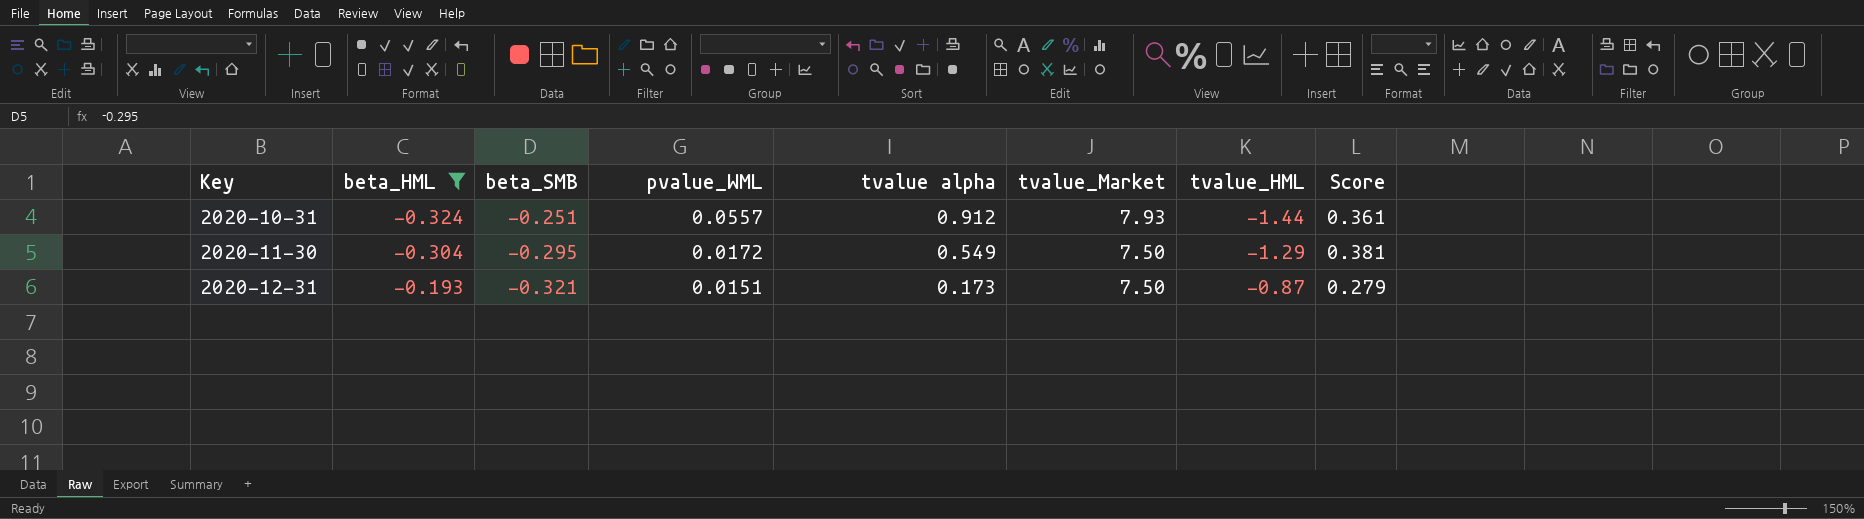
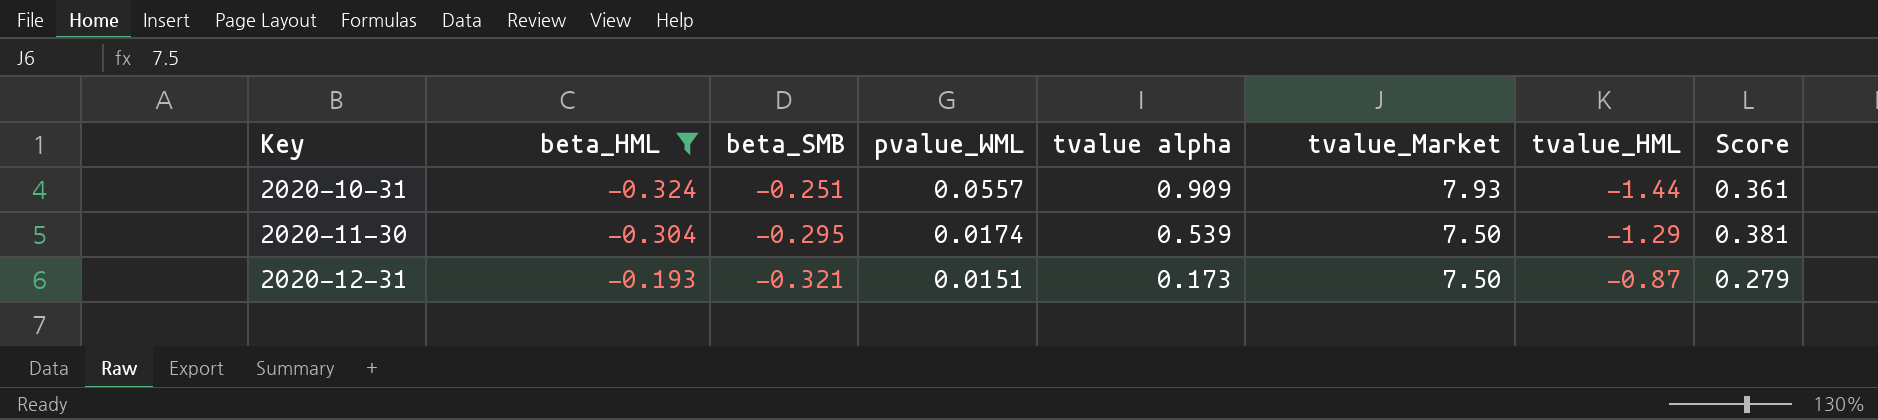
2020-10-31 | tvalue alpha: 0.912 -> 0.909
2020-11-30 | pvalue_WML: 0.0172 -> 0.0174
2020-11-30 | tvalue alpha: 0.549 -> 0.539

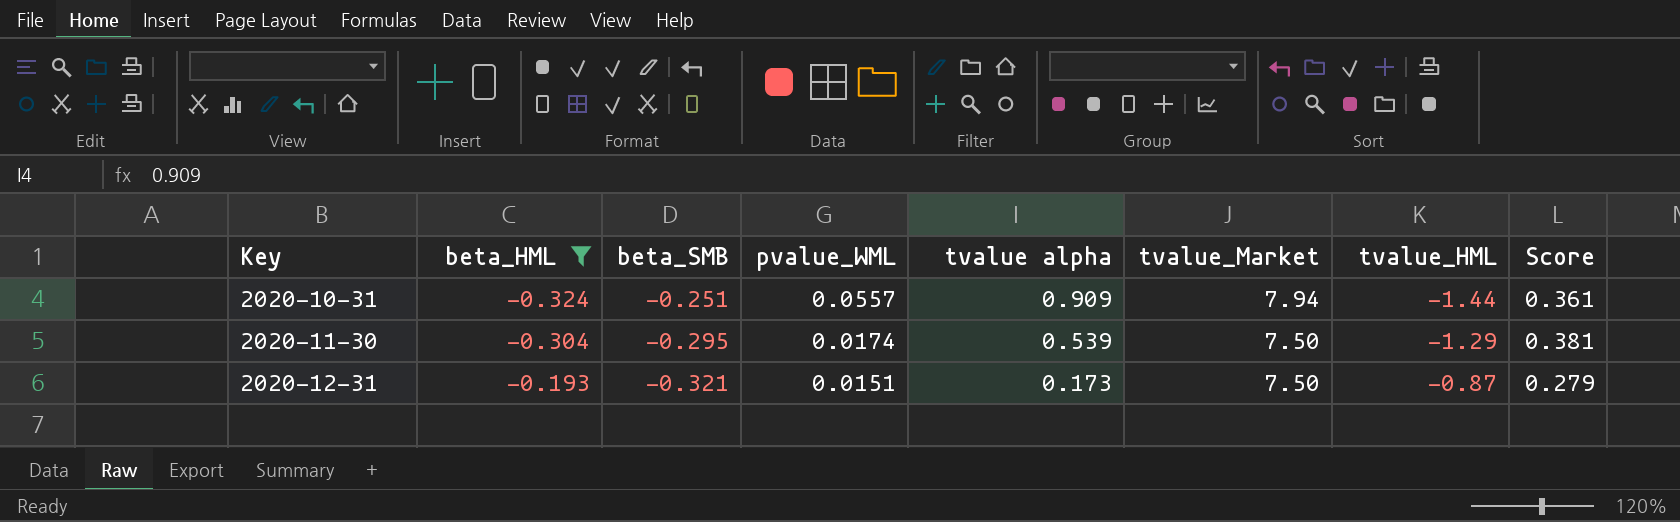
2020-10-31 | tvalue_Market: 7.93 -> 7.94

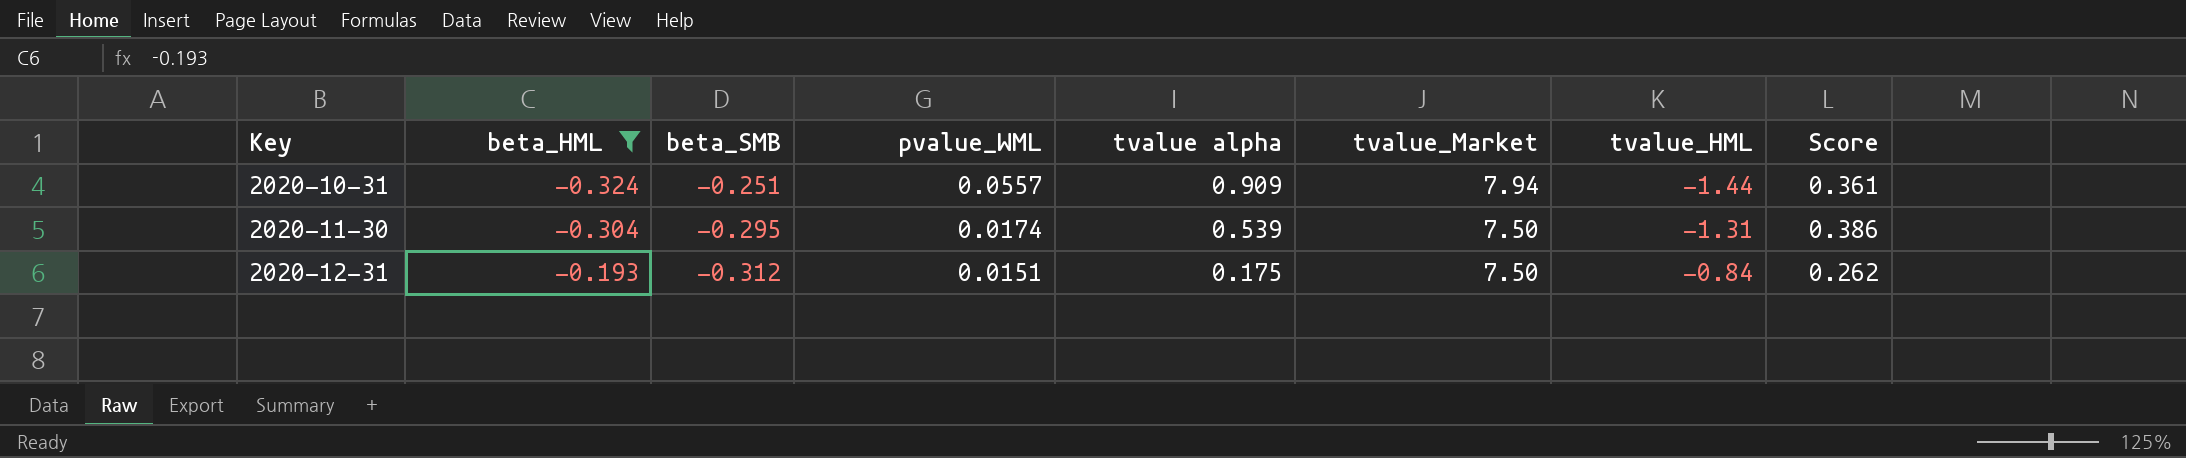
2020-11-30 | tvalue_HML: -1.29 -> -1.31
2020-11-30 | Score: 0.381 -> 0.386
2020-12-31 | beta_SMB: -0.321 -> -0.312
2020-12-31 | tvalue alpha: 0.173 -> 0.175
2020-12-31 | tvalue_HML: -0.87 -> -0.84
2020-12-31 | Score: 0.279 -> 0.262

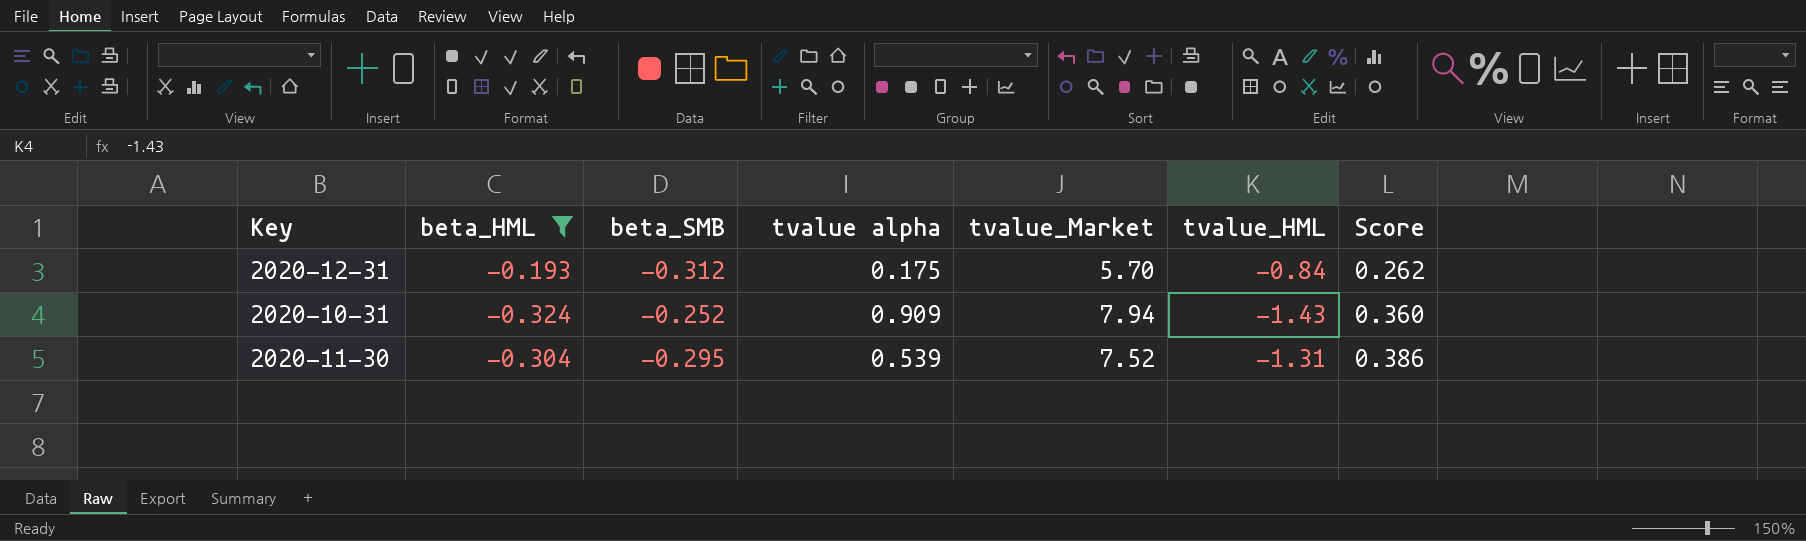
row order: Key ascending -> Score ascending
column pvalue_WML | position: 4 -> none
2020-12-31 | tvalue_Market: 7.50 -> 5.70
2020-10-31 | beta_SMB: -0.251 -> -0.252
2020-10-31 | tvalue_HML: -1.44 -> -1.43
2020-10-31 | Score: 0.361 -> 0.360
2020-11-30 | tvalue_Market: 7.50 -> 7.52

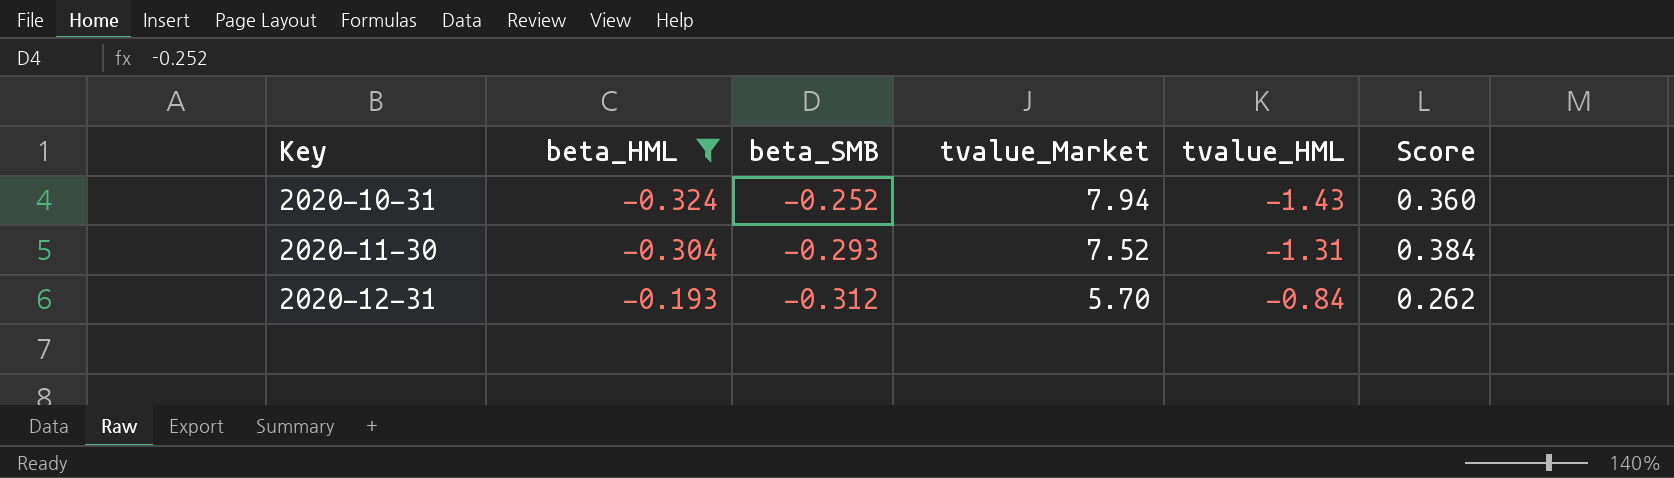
row order: Score ascending -> Key ascending
column tvalue alpha | position: 4 -> none
2020-11-30 | beta_SMB: -0.295 -> -0.293
2020-11-30 | Score: 0.386 -> 0.384

